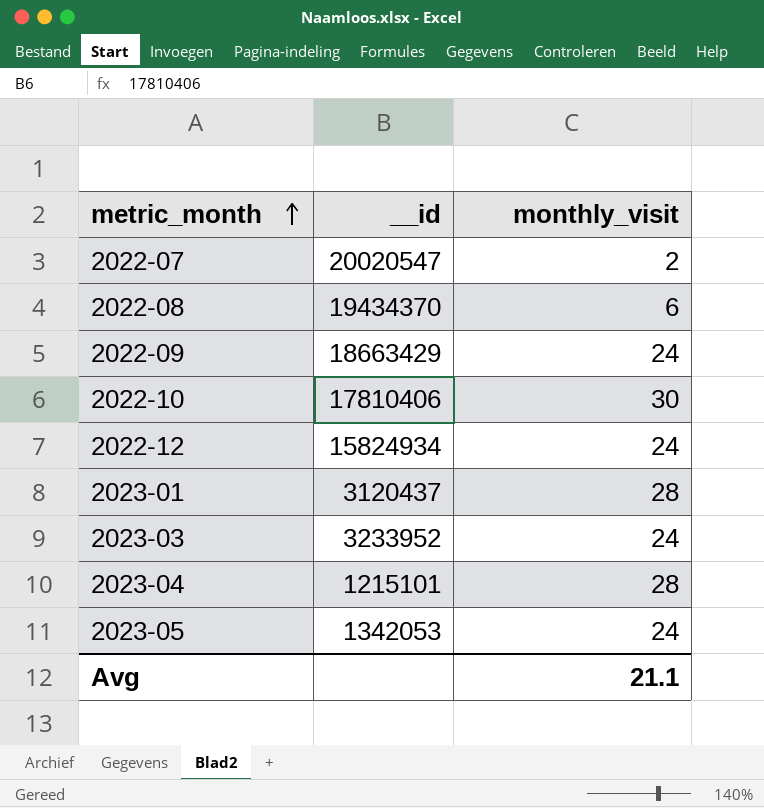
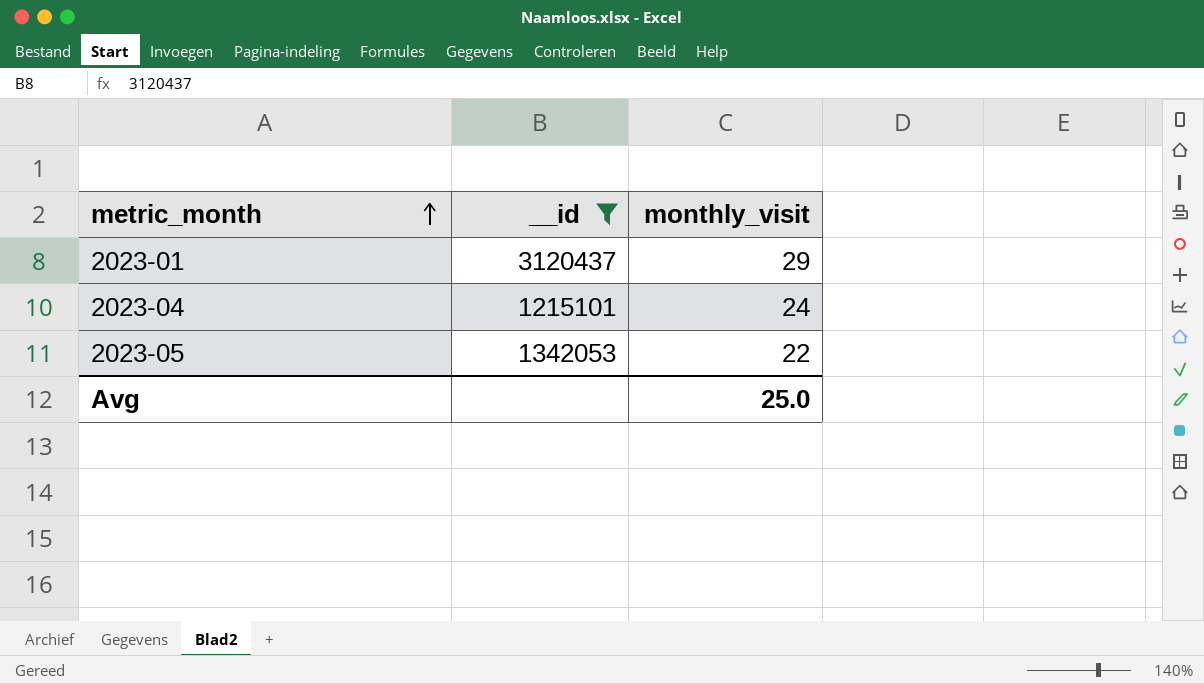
filter: none -> __id <= 3120437
2023-01 | monthly_visit: 28 -> 29
2023-04 | monthly_visit: 28 -> 24
2023-05 | monthly_visit: 24 -> 22
Avg | monthly_visit: 21.1 -> 25.0

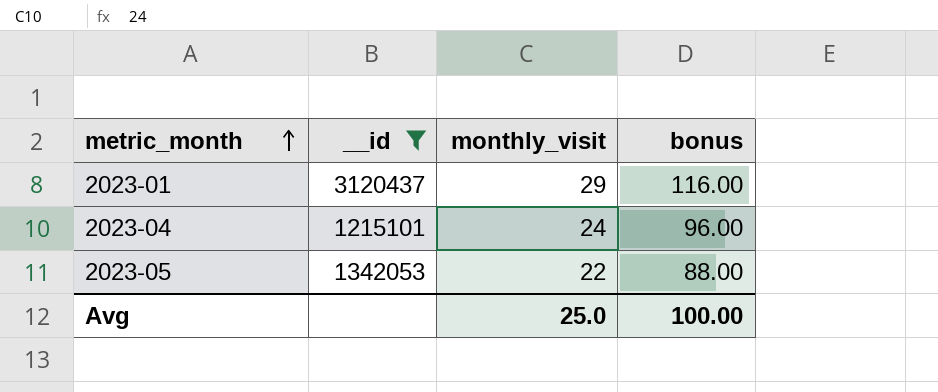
column bonus | formula: none -> [monthly_visit] * 4

